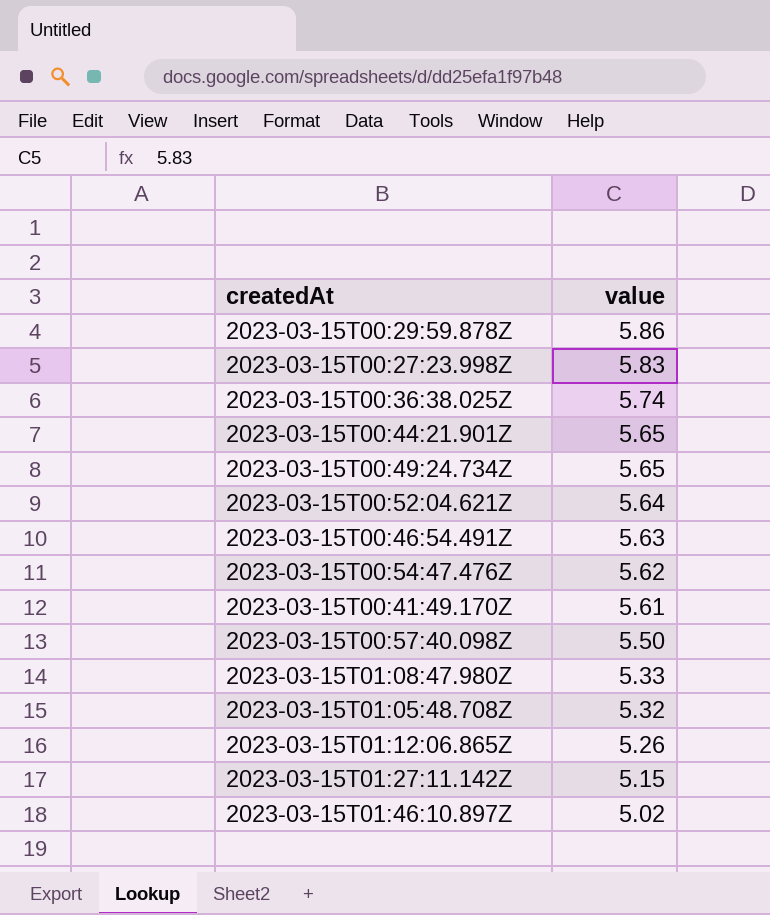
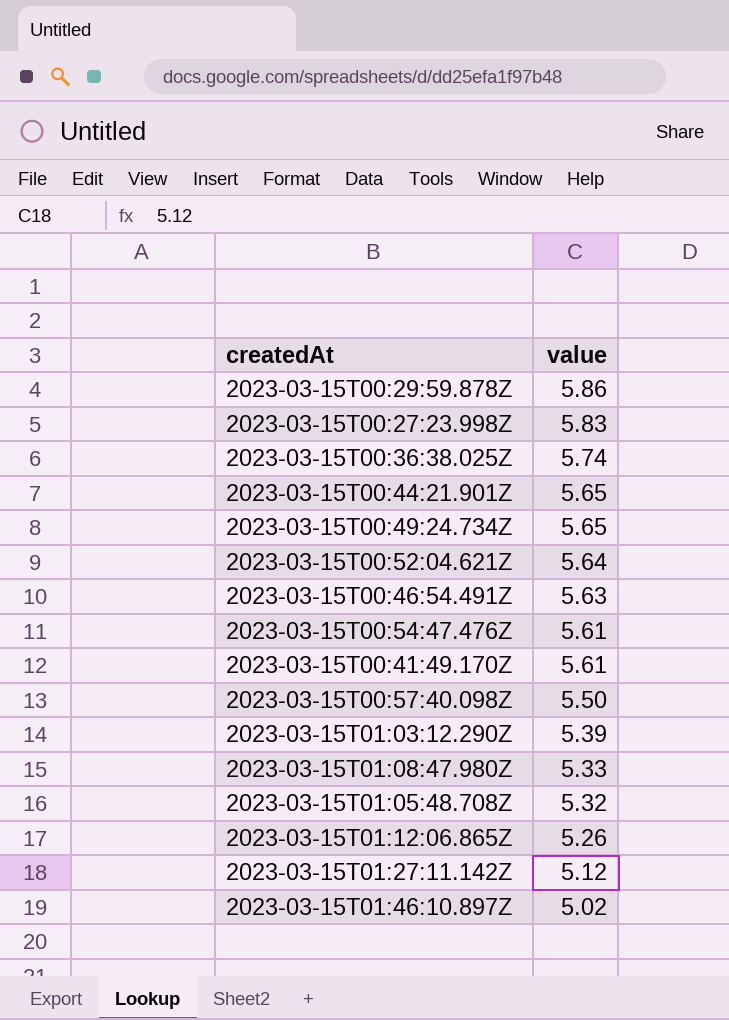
2023-03-15T00:54:47.476Z | value: 5.62 -> 5.61
row 2023-03-15T01:03:12.290Z: none -> 5.39
2023-03-15T01:27:11.142Z | value: 5.15 -> 5.12

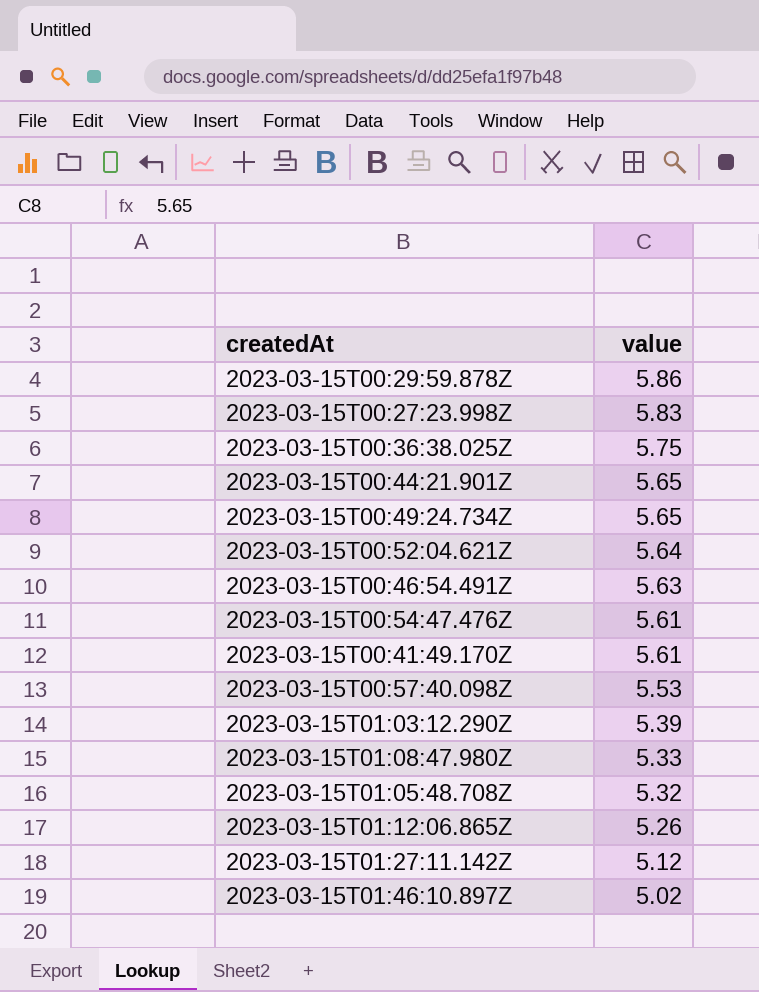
2023-03-15T00:36:38.025Z | value: 5.74 -> 5.75
2023-03-15T00:57:40.098Z | value: 5.50 -> 5.53

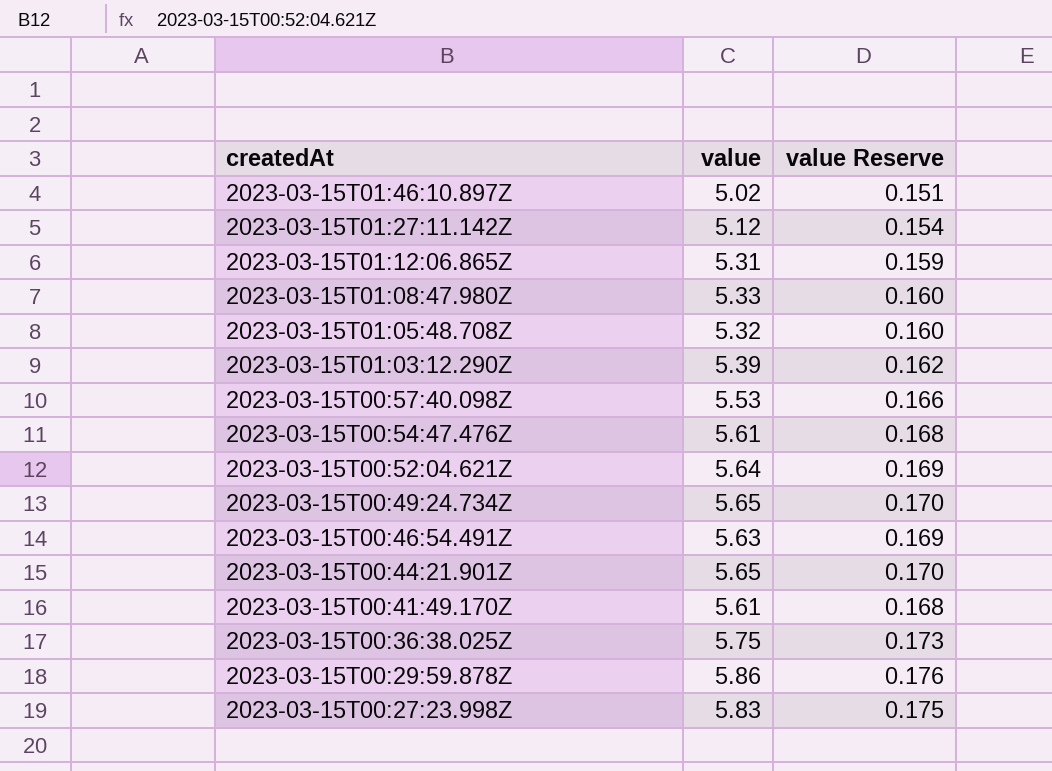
row order: value descending -> createdAt descending
column value Reserve | formula: none -> [value] * 0.03
2023-03-15T01:12:06.865Z | value: 5.26 -> 5.31

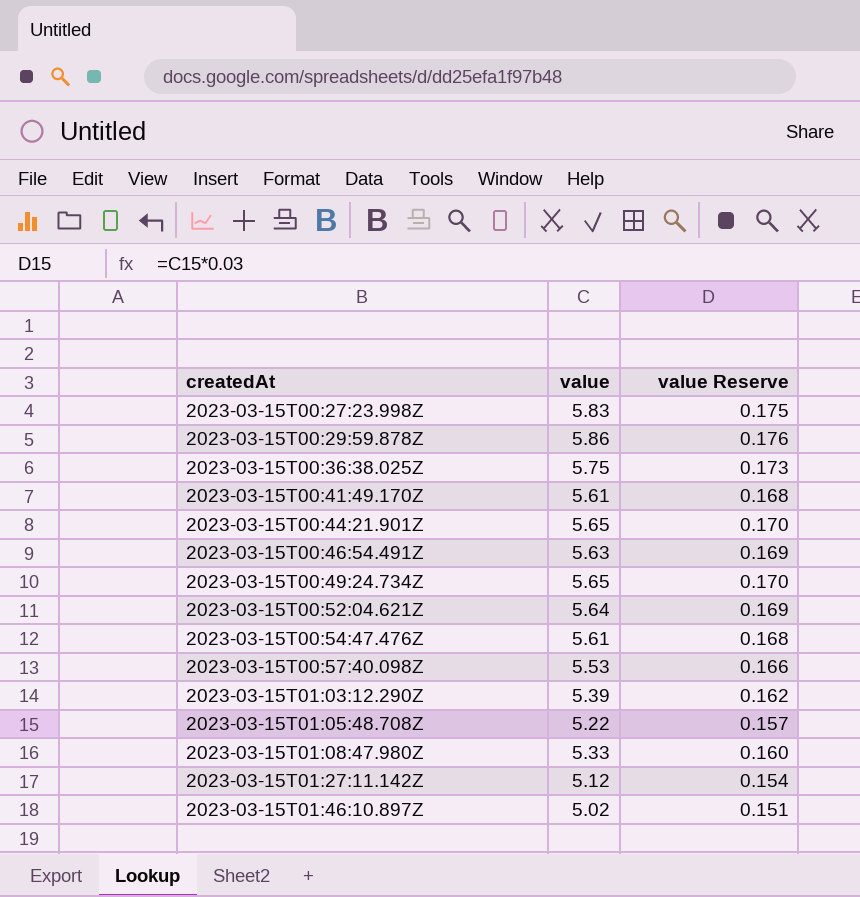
row order: createdAt descending -> createdAt ascending
row 2023-03-15T01:12:06.865Z: 5.31 | 0.159 -> none
2023-03-15T01:05:48.708Z | value: 5.32 -> 5.22
2023-03-15T01:05:48.708Z | value Reserve: 0.160 -> 0.157

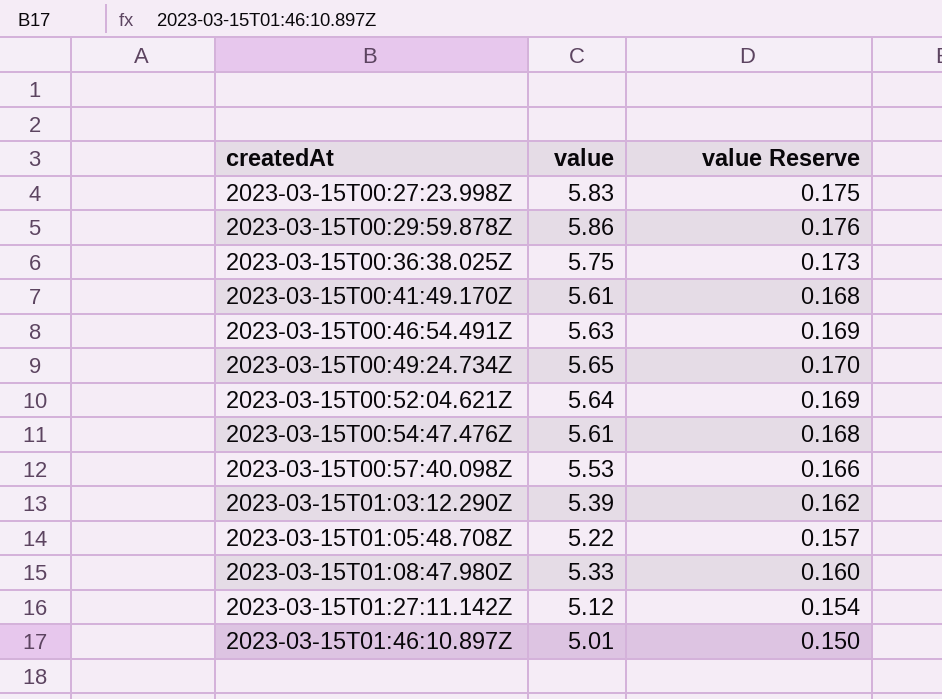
row 2023-03-15T00:44:21.901Z: 5.65 | 0.170 -> none
2023-03-15T01:46:10.897Z | value: 5.02 -> 5.01
2023-03-15T01:46:10.897Z | value Reserve: 0.151 -> 0.150

